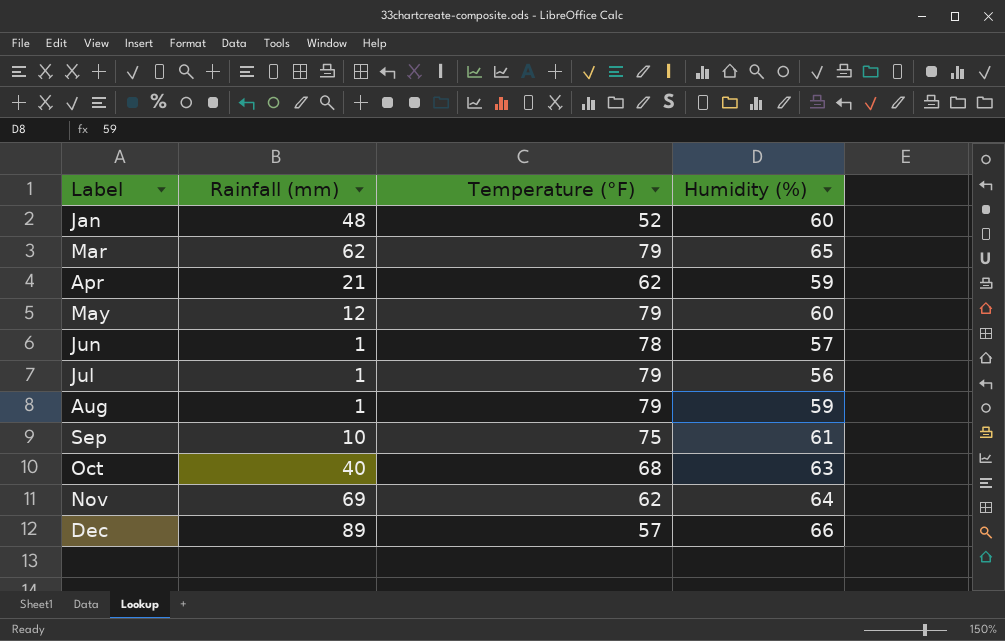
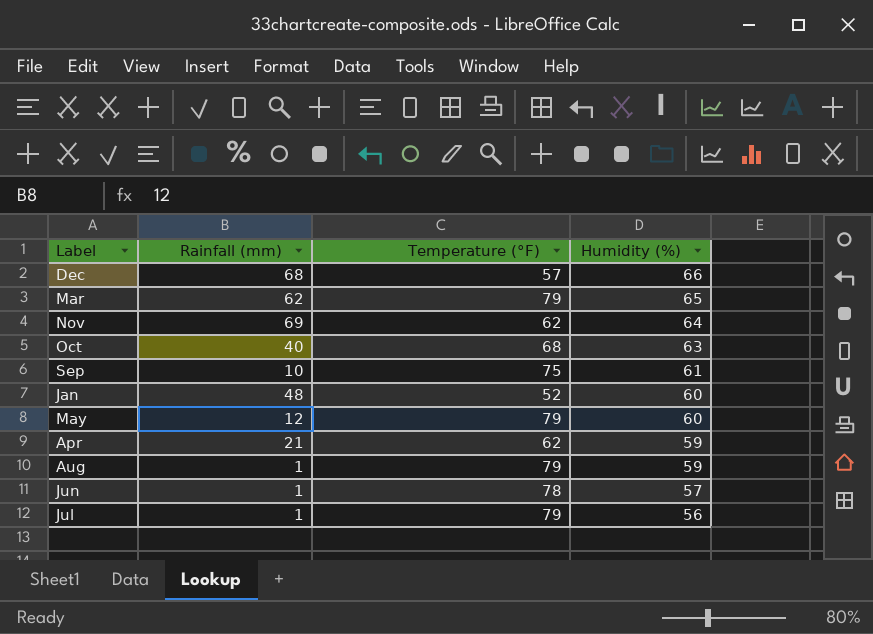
row order: Label ascending -> Humidity (%) descending
Dec | Rainfall (mm): 89 -> 68

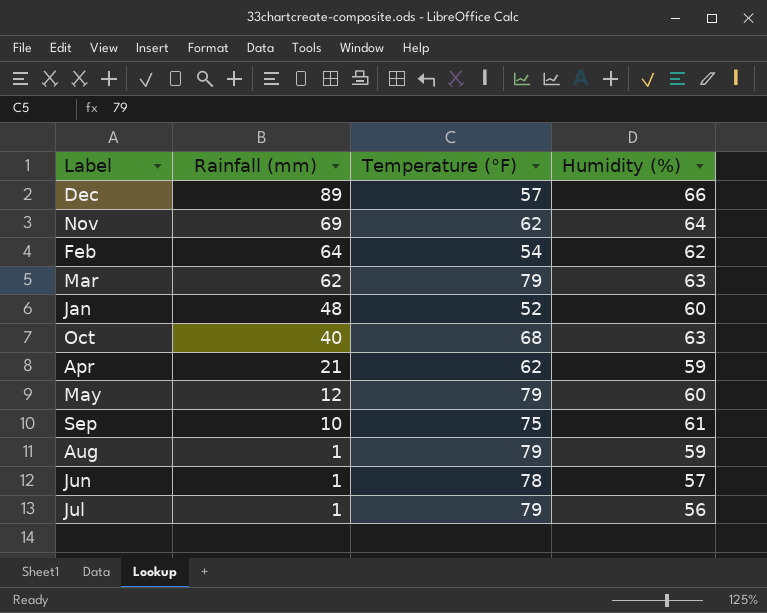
row order: Humidity (%) descending -> Rainfall (mm) descending
Dec | Rainfall (mm): 68 -> 89
row Feb: none -> 64 | 54 | 62
Mar | Humidity (%): 65 -> 63

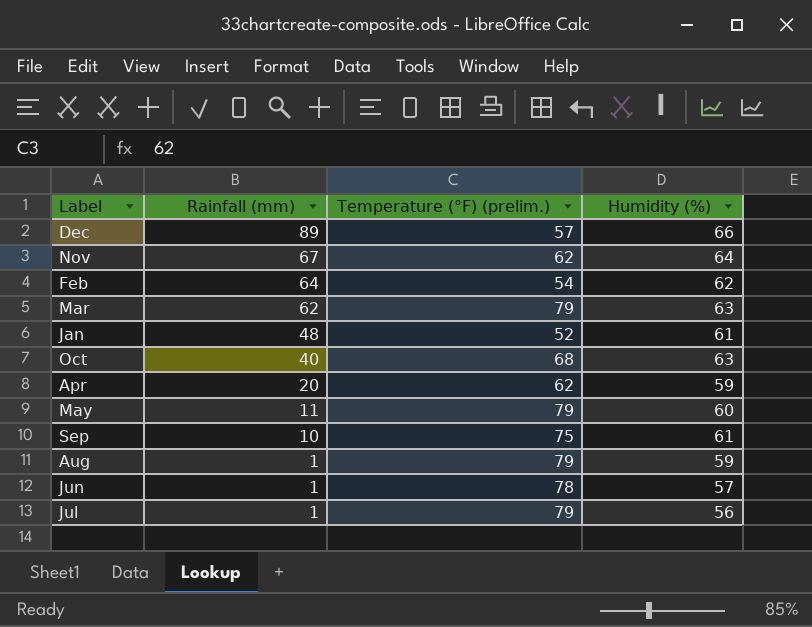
column name: Temperature (°F) -> Temperature (°F) (prelim.)
Nov | Rainfall (mm): 69 -> 67
Jan | Humidity (%): 60 -> 61
Apr | Rainfall (mm): 21 -> 20
May | Rainfall (mm): 12 -> 11

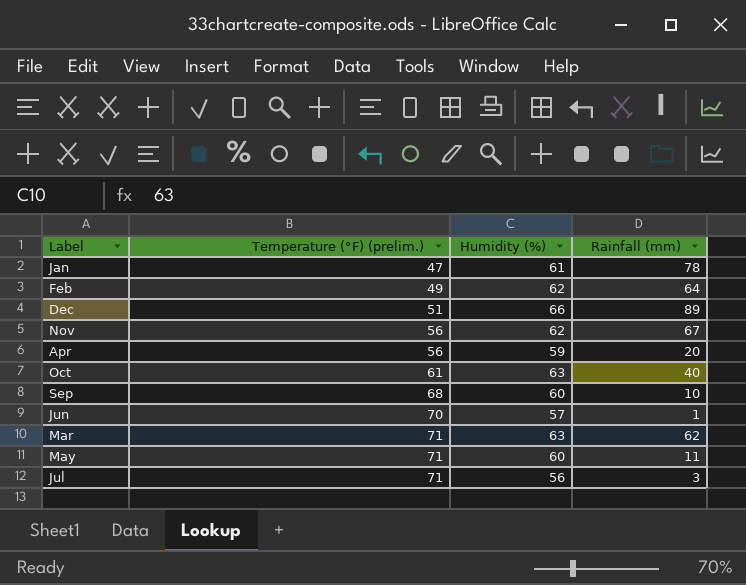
row order: Rainfall (mm) descending -> Temperature (°F) (prelim.) ascending
column Rainfall (mm) | position: 2 -> 4
row Aug: 1 | 79 | 59 -> none
Jan | Temperature (°F) (prelim.): 52 -> 47
Jan | Rainfall (mm): 48 -> 78
Feb | Temperature (°F) (prelim.): 54 -> 49
Dec | Temperature (°F) (prelim.): 57 -> 51
Nov | Temperature (°F) (prelim.): 62 -> 56
Nov | Humidity (%): 64 -> 62
Apr | Temperature (°F) (prelim.): 62 -> 56
Oct | Temperature (°F) (prelim.): 68 -> 61
Sep | Temperature (°F) (prelim.): 75 -> 68
Sep | Humidity (%): 61 -> 60
Jun | Temperature (°F) (prelim.): 78 -> 70
Mar | Temperature (°F) (prelim.): 79 -> 71
May | Temperature (°F) (prelim.): 79 -> 71
Jul | Temperature (°F) (prelim.): 79 -> 71
Jul | Rainfall (mm): 1 -> 3

